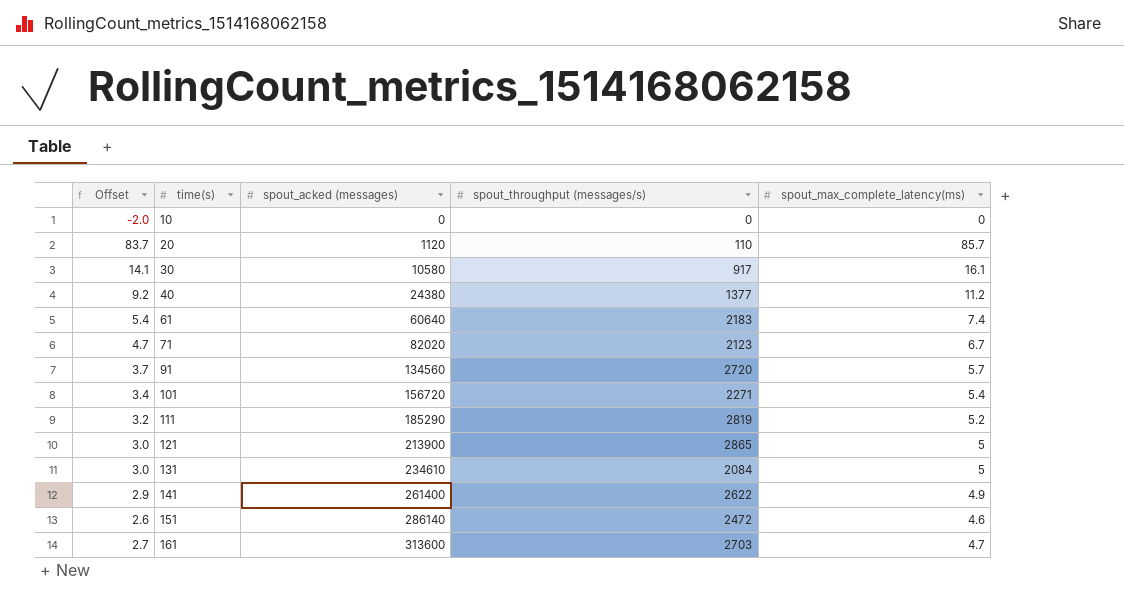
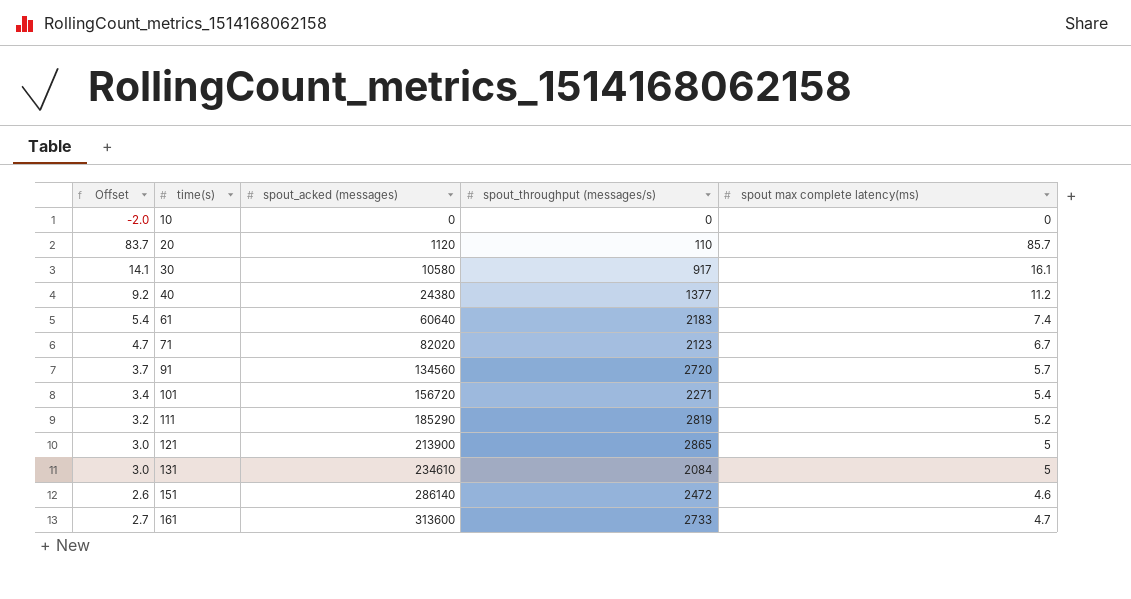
column name: spout_max_complete_latency(ms) -> spout max complete latency(ms)
row 141: 2.9 | 261400 | 2622 | 4.9 -> none
161 | spout_throughput (messages/s): 2703 -> 2733

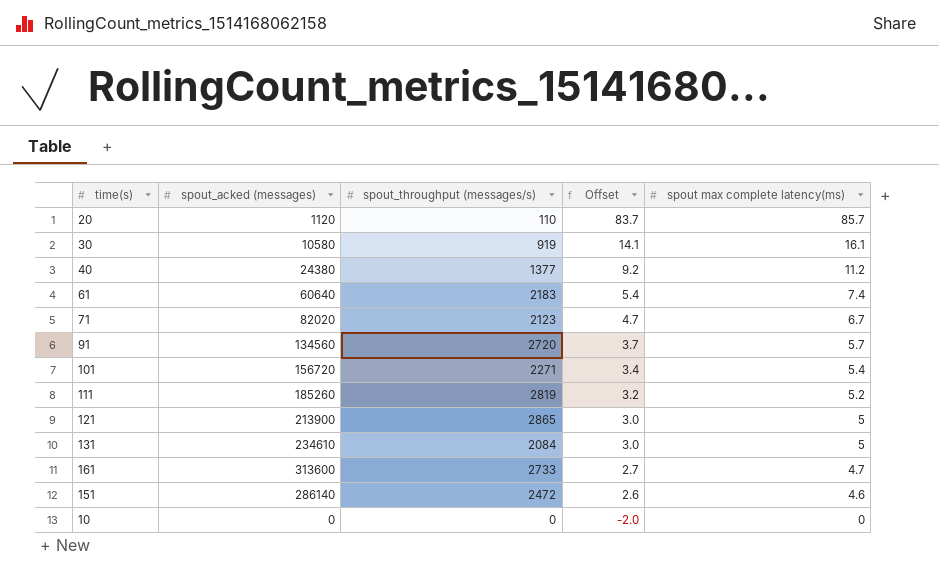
row order: time(s) ascending -> Offset descending
column Offset | position: 1 -> 4
30 | spout_throughput (messages/s): 917 -> 919
111 | spout_acked (messages): 185290 -> 185260

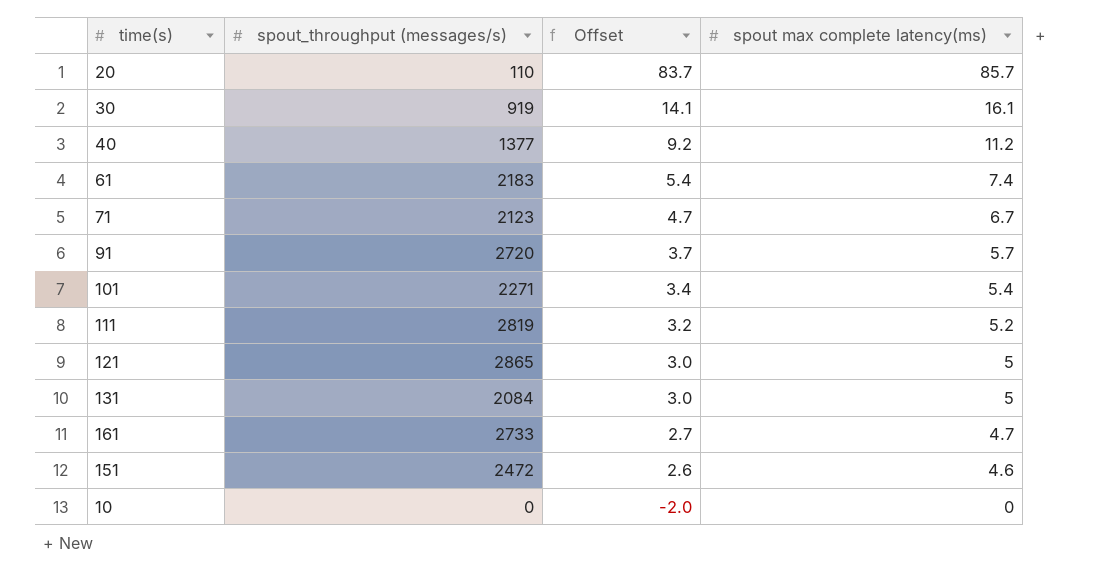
column spout_acked (messages) | position: 2 -> none

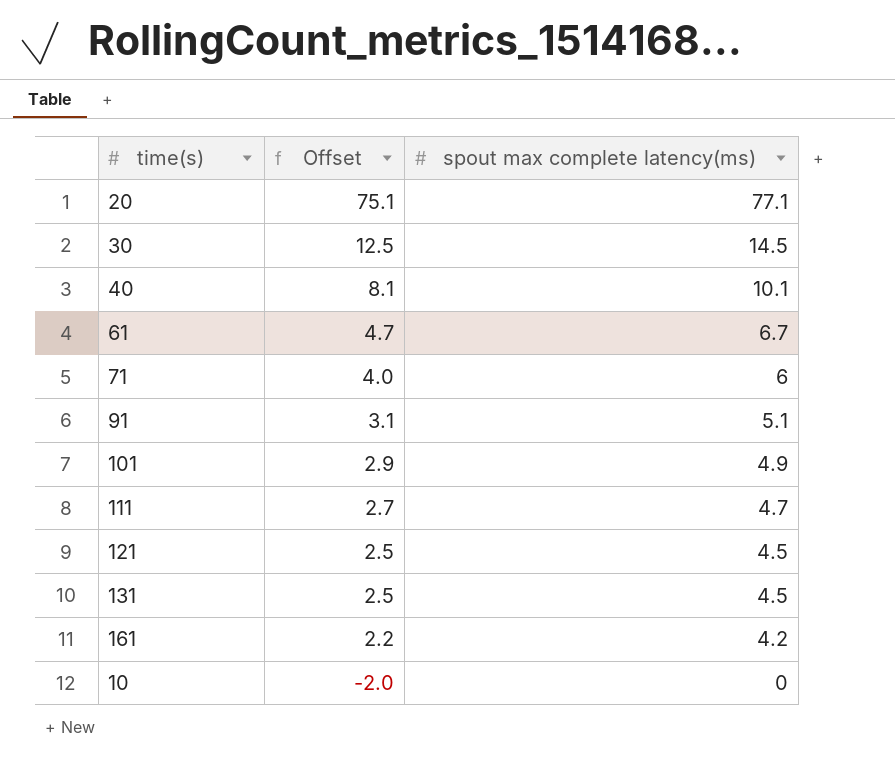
column spout_throughput (messages/s) | position: 2 -> none
row 151: 2472 | 2.6 | 4.6 -> none
20 | Offset: 83.7 -> 75.1
20 | spout max complete latency(ms): 85.7 -> 77.1
30 | Offset: 14.1 -> 12.5
30 | spout max complete latency(ms): 16.1 -> 14.5
40 | Offset: 9.2 -> 8.1
40 | spout max complete latency(ms): 11.2 -> 10.1
61 | Offset: 5.4 -> 4.7
61 | spout max complete latency(ms): 7.4 -> 6.7
71 | Offset: 4.7 -> 4.0
71 | spout max complete latency(ms): 6.7 -> 6
91 | Offset: 3.7 -> 3.1
91 | spout max complete latency(ms): 5.7 -> 5.1
101 | Offset: 3.4 -> 2.9
101 | spout max complete latency(ms): 5.4 -> 4.9
111 | Offset: 3.2 -> 2.7
111 | spout max complete latency(ms): 5.2 -> 4.7
121 | Offset: 3.0 -> 2.5
121 | spout max complete latency(ms): 5 -> 4.5
131 | Offset: 3.0 -> 2.5
131 | spout max complete latency(ms): 5 -> 4.5
161 | Offset: 2.7 -> 2.2
161 | spout max complete latency(ms): 4.7 -> 4.2

